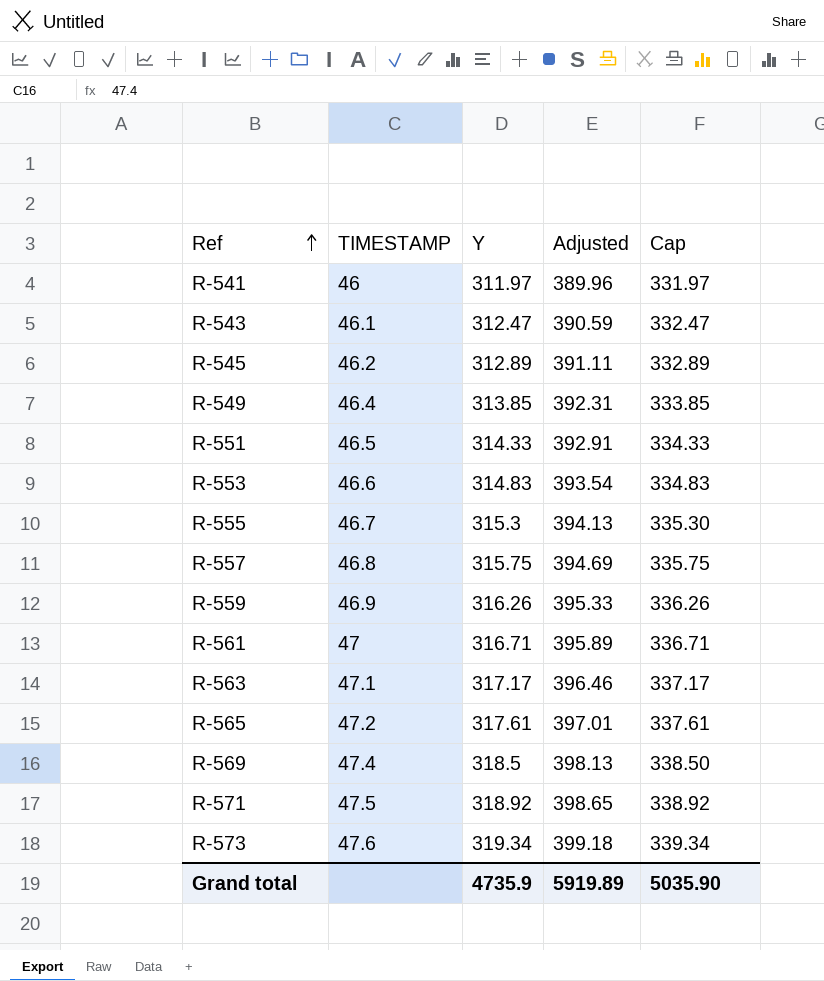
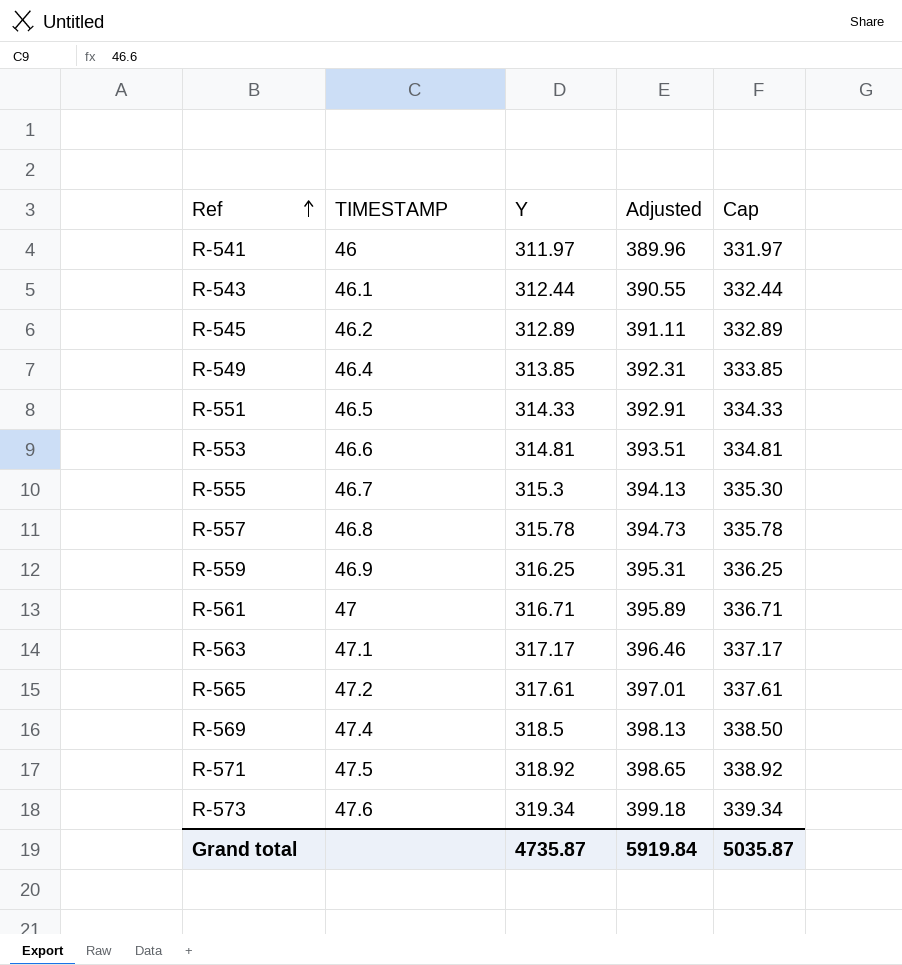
R-543 | Y: 312.47 -> 312.44
R-543 | Adjusted: 390.59 -> 390.55
R-543 | Cap: 332.47 -> 332.44
R-553 | Y: 314.83 -> 314.81
R-553 | Adjusted: 393.54 -> 393.51
R-553 | Cap: 334.83 -> 334.81
R-557 | Y: 315.75 -> 315.78
R-557 | Adjusted: 394.69 -> 394.73
R-557 | Cap: 335.75 -> 335.78
R-559 | Y: 316.26 -> 316.25
R-559 | Adjusted: 395.33 -> 395.31
R-559 | Cap: 336.26 -> 336.25
Grand total | Y: 4735.9 -> 4735.87
Grand total | Adjusted: 5919.89 -> 5919.84
Grand total | Cap: 5035.90 -> 5035.87

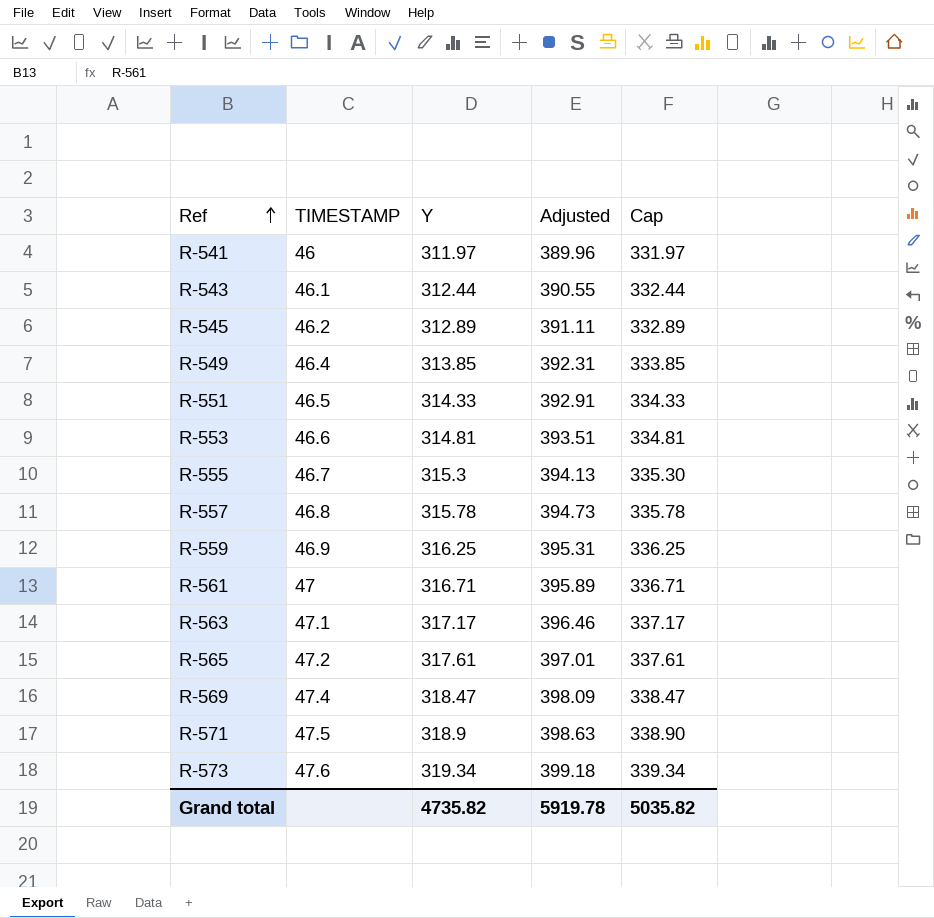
R-569 | Y: 318.5 -> 318.47
R-569 | Adjusted: 398.13 -> 398.09
R-569 | Cap: 338.50 -> 338.47
R-571 | Y: 318.92 -> 318.9
R-571 | Adjusted: 398.65 -> 398.63
R-571 | Cap: 338.92 -> 338.90
Grand total | Y: 4735.87 -> 4735.82
Grand total | Adjusted: 5919.84 -> 5919.78
Grand total | Cap: 5035.87 -> 5035.82

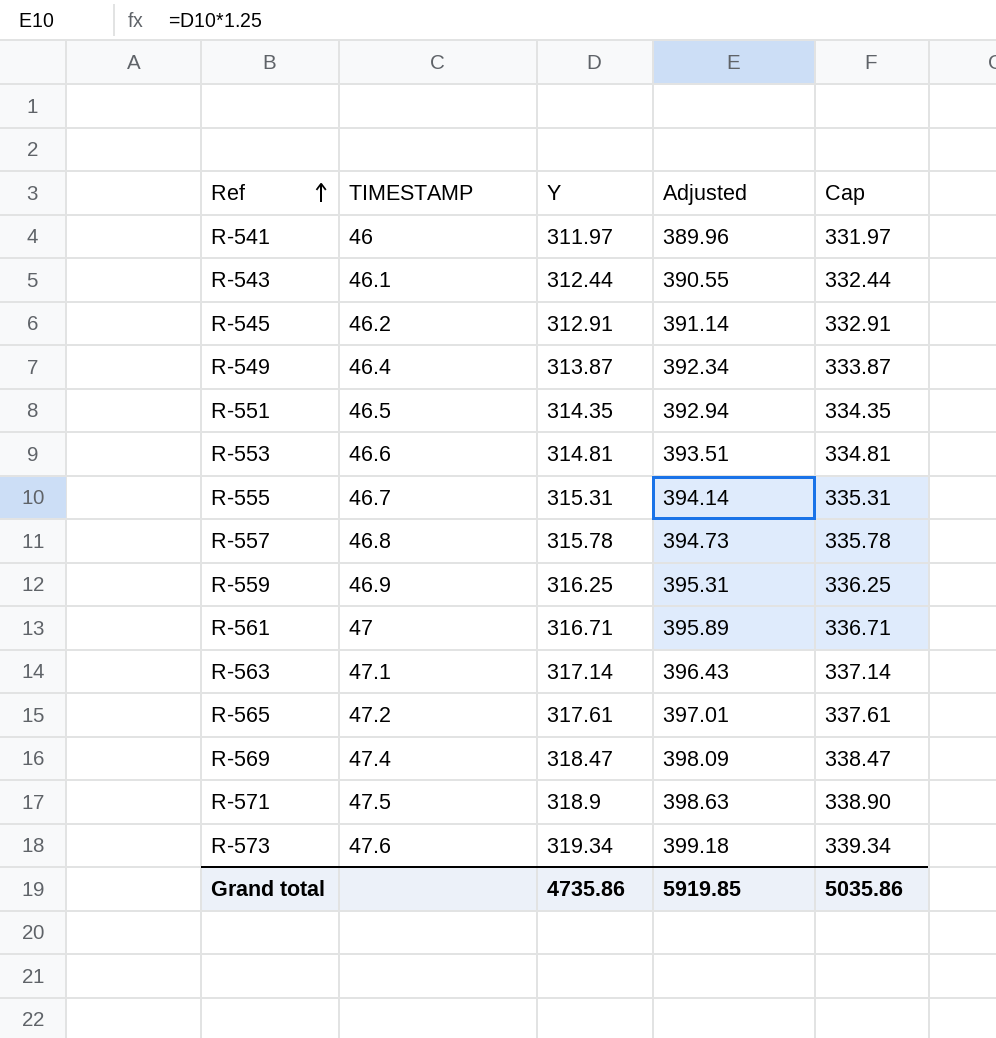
R-545 | Y: 312.89 -> 312.91
R-545 | Adjusted: 391.11 -> 391.14
R-545 | Cap: 332.89 -> 332.91
R-549 | Y: 313.85 -> 313.87
R-549 | Adjusted: 392.31 -> 392.34
R-549 | Cap: 333.85 -> 333.87
R-551 | Y: 314.33 -> 314.35
R-551 | Adjusted: 392.91 -> 392.94
R-551 | Cap: 334.33 -> 334.35
R-555 | Y: 315.3 -> 315.31
R-555 | Adjusted: 394.13 -> 394.14
R-555 | Cap: 335.30 -> 335.31
R-563 | Y: 317.17 -> 317.14
R-563 | Adjusted: 396.46 -> 396.43
R-563 | Cap: 337.17 -> 337.14
Grand total | Y: 4735.82 -> 4735.86
Grand total | Adjusted: 5919.78 -> 5919.85
Grand total | Cap: 5035.82 -> 5035.86

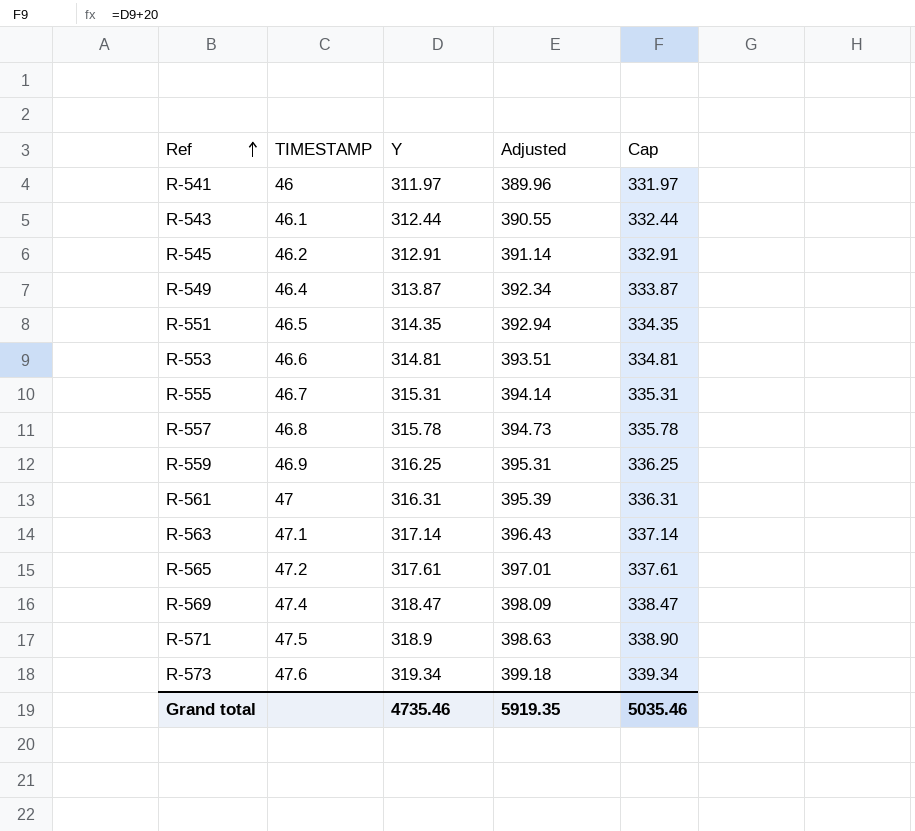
R-561 | Y: 316.71 -> 316.31
R-561 | Adjusted: 395.89 -> 395.39
R-561 | Cap: 336.71 -> 336.31
Grand total | Y: 4735.86 -> 4735.46
Grand total | Adjusted: 5919.85 -> 5919.35
Grand total | Cap: 5035.86 -> 5035.46

